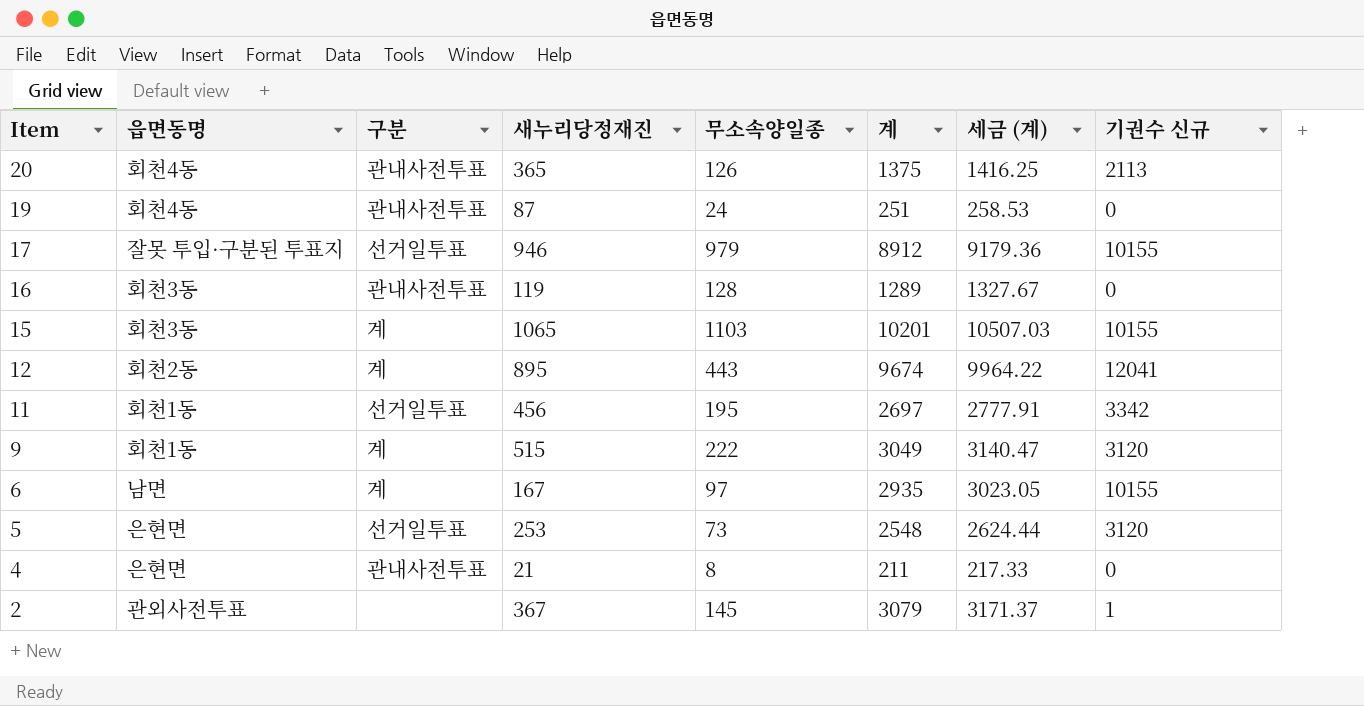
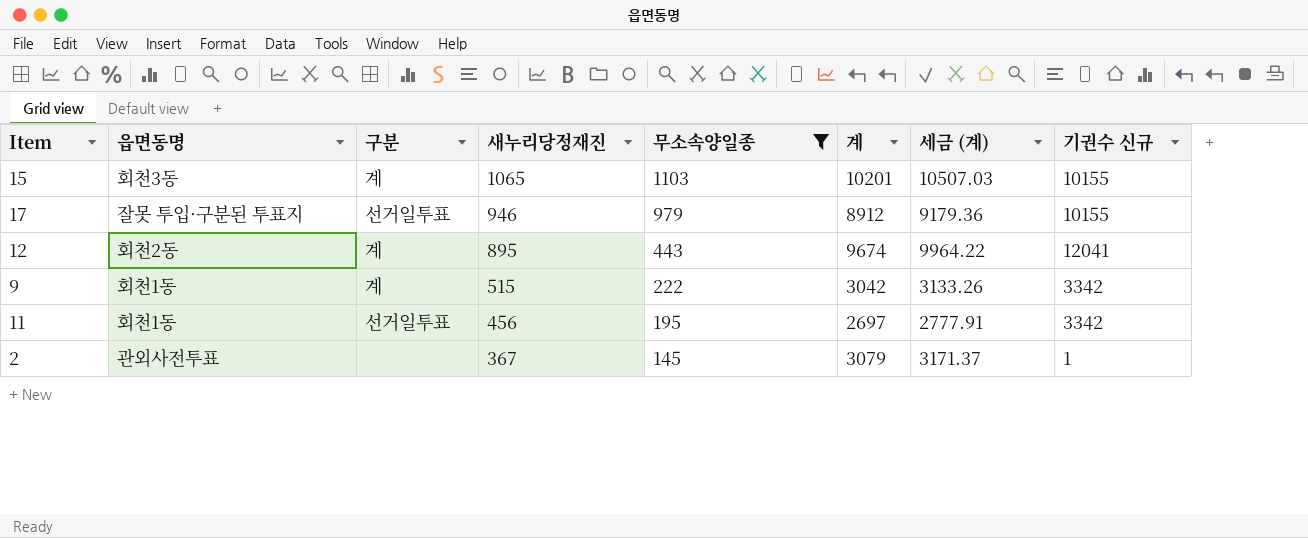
filter: none -> 무소속양일종 >= 145
row order: Item descending -> 새누리당정재진 descending
9 | 계: 3049 -> 3042
9 | 세금 (계): 3140.47 -> 3133.26
9 | 기권수 신규: 3120 -> 3342

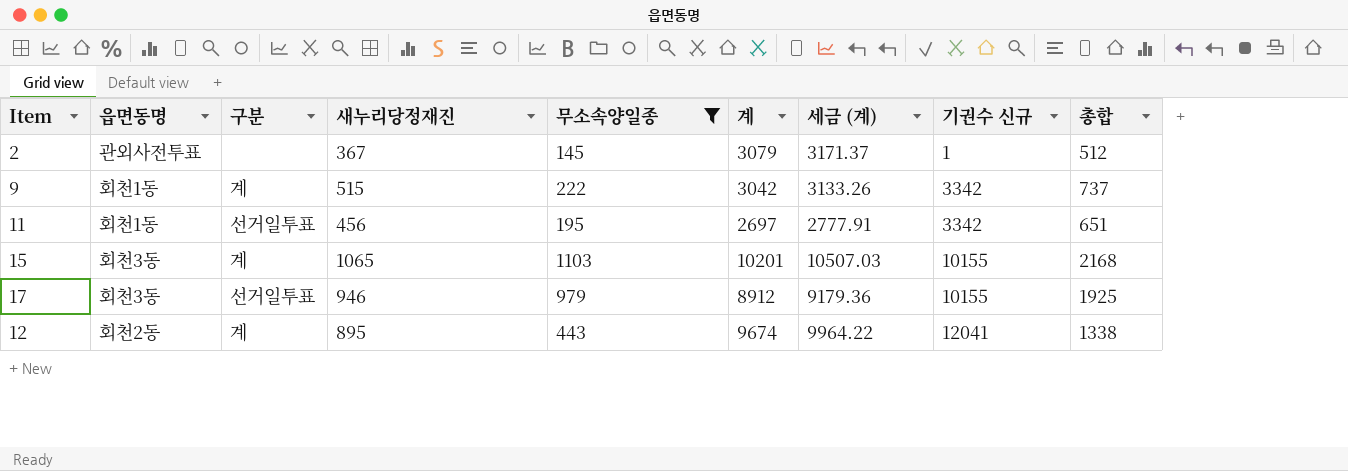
row order: 새누리당정재진 descending -> 기권수 신규 ascending
column 총합 | formula: none -> [새누리당정재진] + [무소속양일종]
17 | 읍면동명: 잘못 투입·구분된 투표지 -> 회천3동

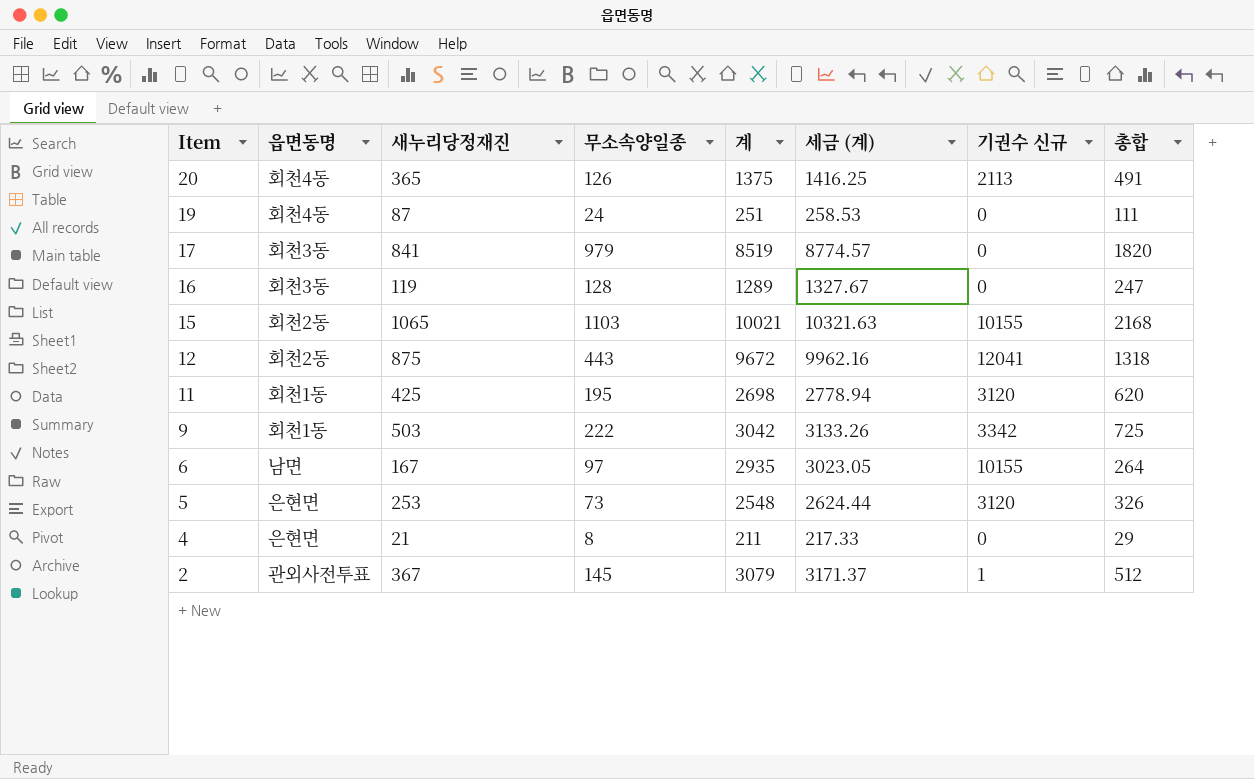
filter: 무소속양일종 >= 145 -> none
row order: 기권수 신규 ascending -> Item descending
column 구분 | position: 3 -> none
17 | 새누리당정재진: 946 -> 841
17 | 계: 8912 -> 8519
17 | 세금 (계): 9179.36 -> 8774.57
17 | 기권수 신규: 10155 -> 0
17 | 총합: 1925 -> 1820
15 | 읍면동명: 회천3동 -> 회천2동
15 | 계: 10201 -> 10021
15 | 세금 (계): 10507.03 -> 10321.63
12 | 새누리당정재진: 895 -> 875
12 | 계: 9674 -> 9672
12 | 세금 (계): 9964.22 -> 9962.16
12 | 총합: 1338 -> 1318
11 | 새누리당정재진: 456 -> 425
11 | 계: 2697 -> 2698
11 | 세금 (계): 2777.91 -> 2778.94
11 | 기권수 신규: 3342 -> 3120
11 | 총합: 651 -> 620
9 | 새누리당정재진: 515 -> 503
9 | 총합: 737 -> 725

